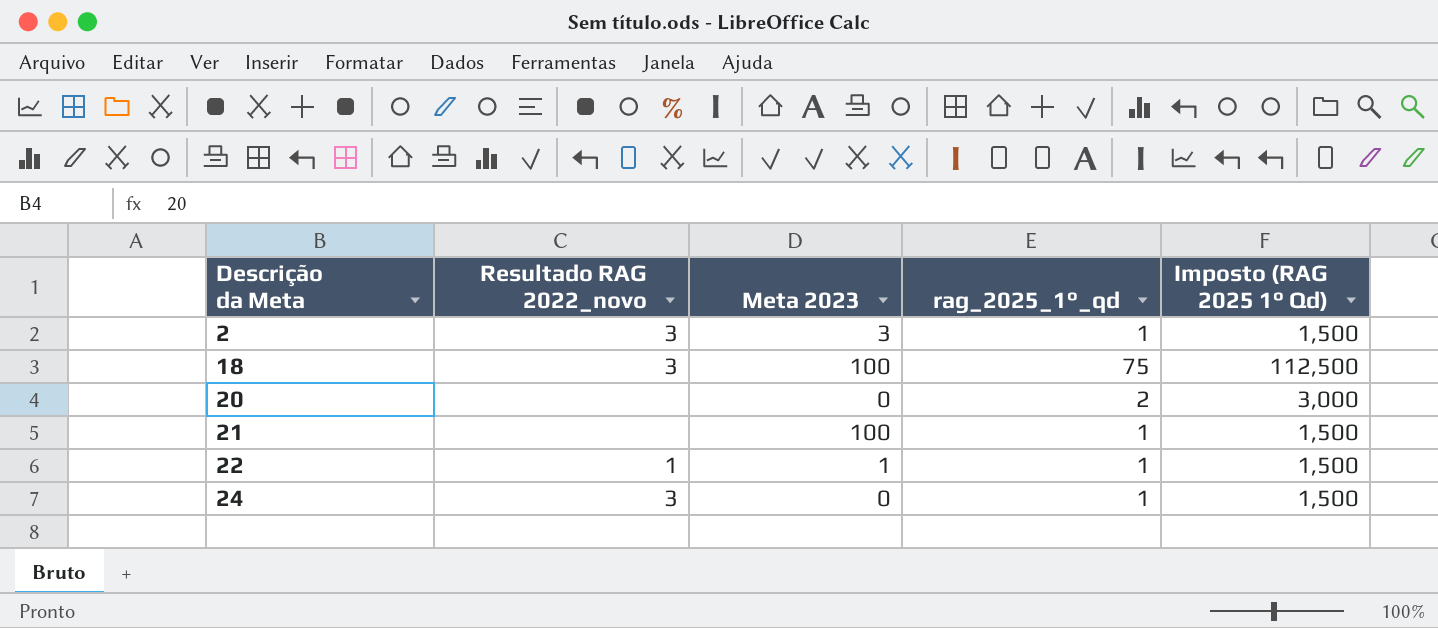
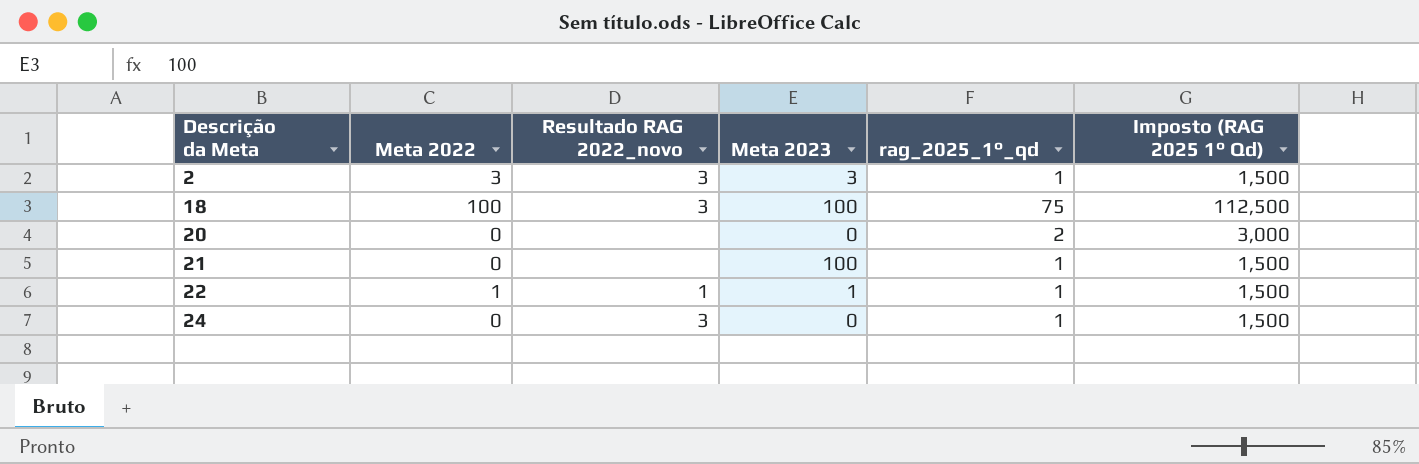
column Meta 2022 | position: none -> 2

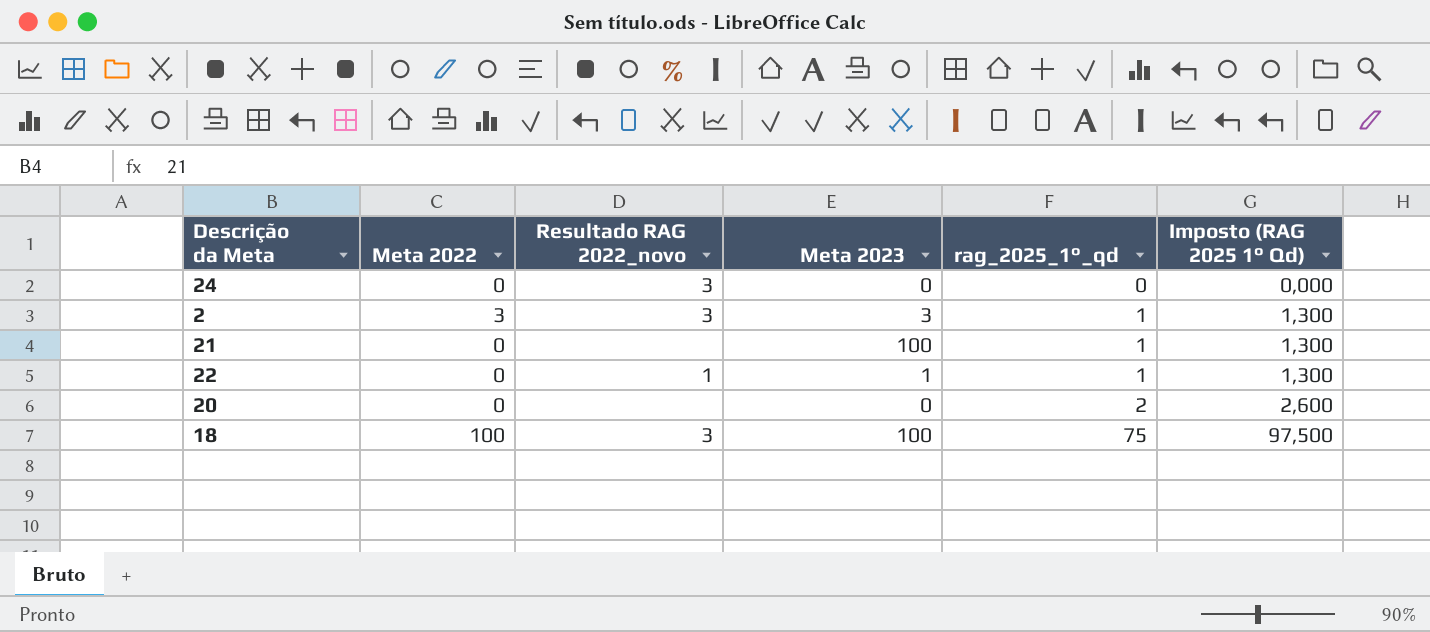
row order: Descrição da Meta ascending -> rag_2025_1°_qd ascending
column Imposto (RAG 2025 1° Qd) | formula: [rag_2025_1°_qd] * 1,5 -> [rag_2025_1°_qd] * 1,3
24 | rag_2025_1°_qd: 1 -> 0
22 | Meta 2022: 1 -> 0

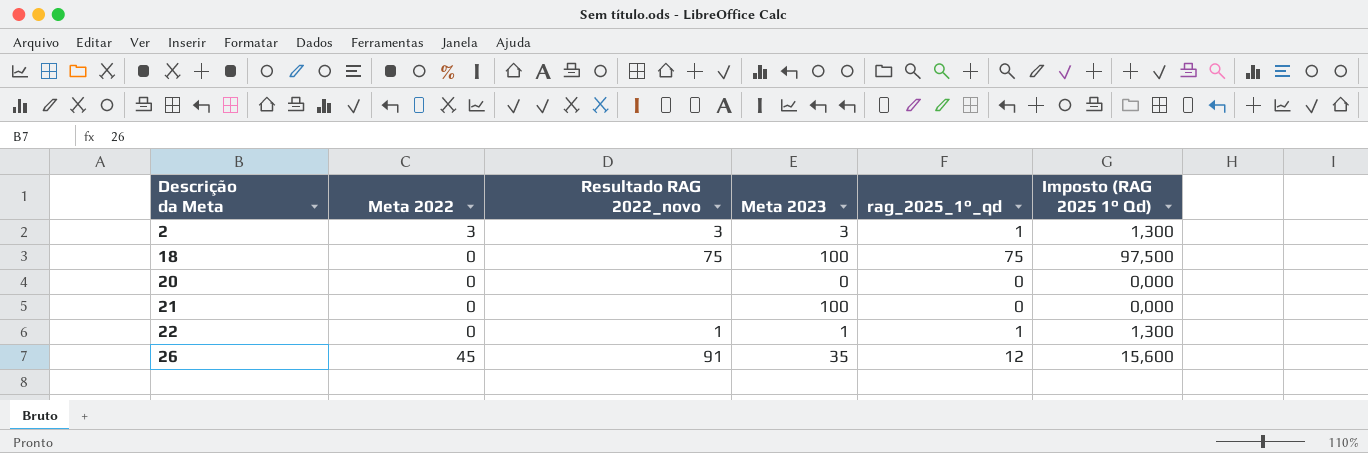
row order: rag_2025_1°_qd ascending -> Descrição da Meta ascending
row 24: 0 | 3 | 0 | 0 | 0,000 -> none
18 | Meta 2022: 100 -> 0
18 | Resultado RAG 2022_novo: 3 -> 75
20 | rag_2025_1°_qd: 2 -> 0
20 | Imposto (RAG 2025 1° Qd): 2,600 -> 0,000
21 | rag_2025_1°_qd: 1 -> 0
21 | Imposto (RAG 2025 1° Qd): 1,300 -> 0,000
row 26: none -> 45 | 91 | 35 | 12 | 15,600

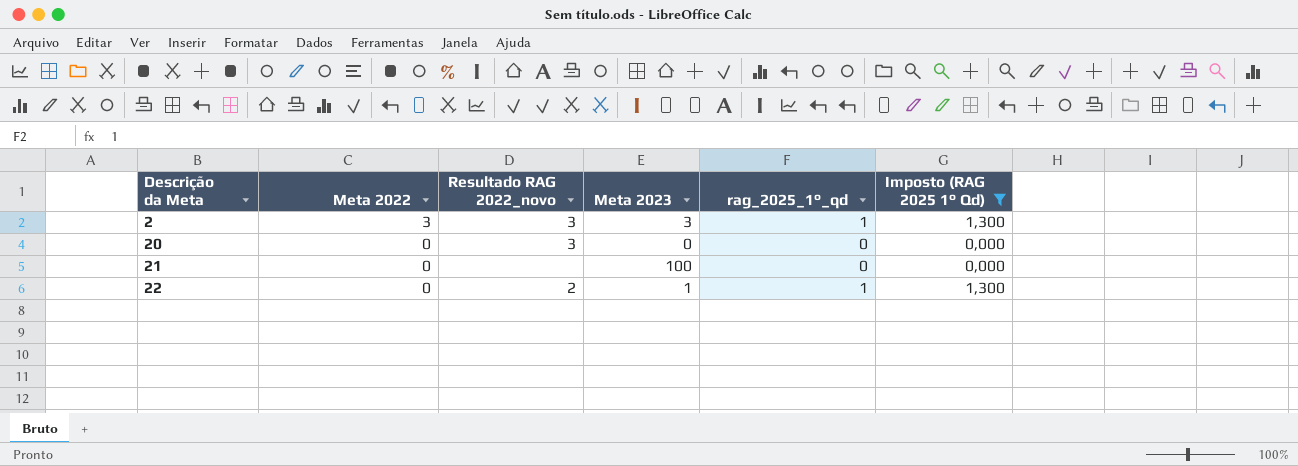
filter: none -> Imposto (RAG 2025 1° Qd) <= 1,300
20 | Resultado RAG 2022_novo: none -> 3
22 | Resultado RAG 2022_novo: 1 -> 2

